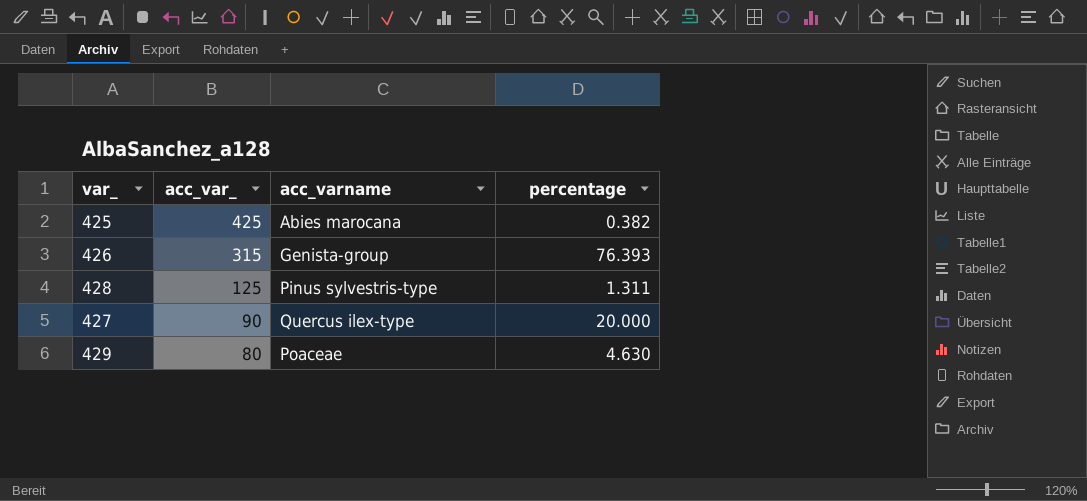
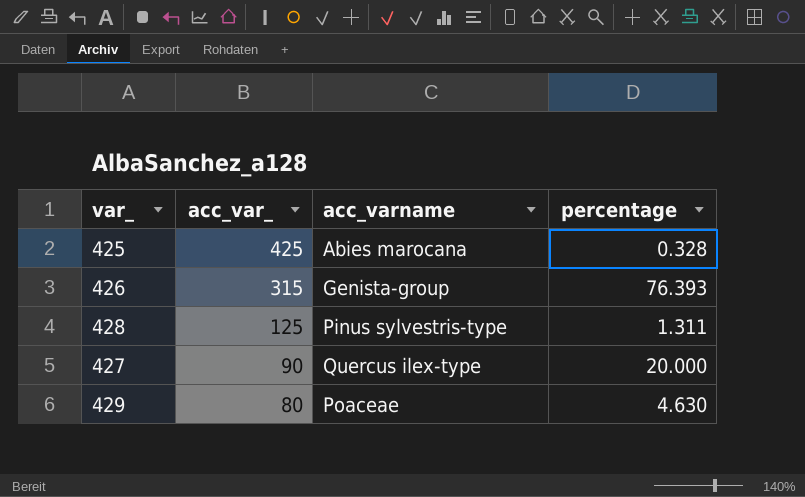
425 | percentage: 0.382 -> 0.328

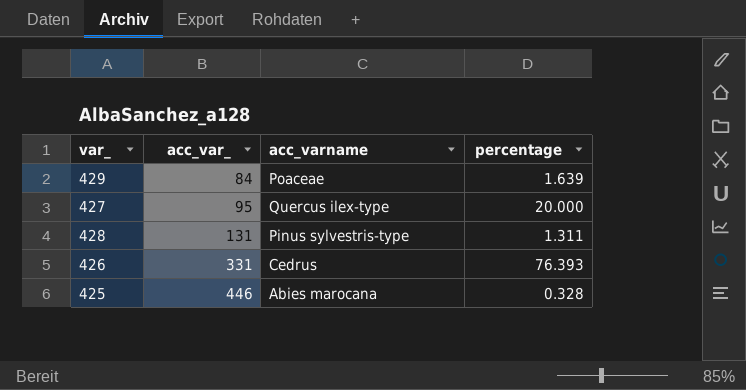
row order: acc_var_ descending -> acc_var_ ascending
429 | acc_var_: 80 -> 84
429 | percentage: 4.630 -> 1.639
427 | acc_var_: 90 -> 95
428 | acc_var_: 125 -> 131
426 | acc_var_: 315 -> 331
426 | acc_varname: Genista-group -> Cedrus
425 | acc_var_: 425 -> 446

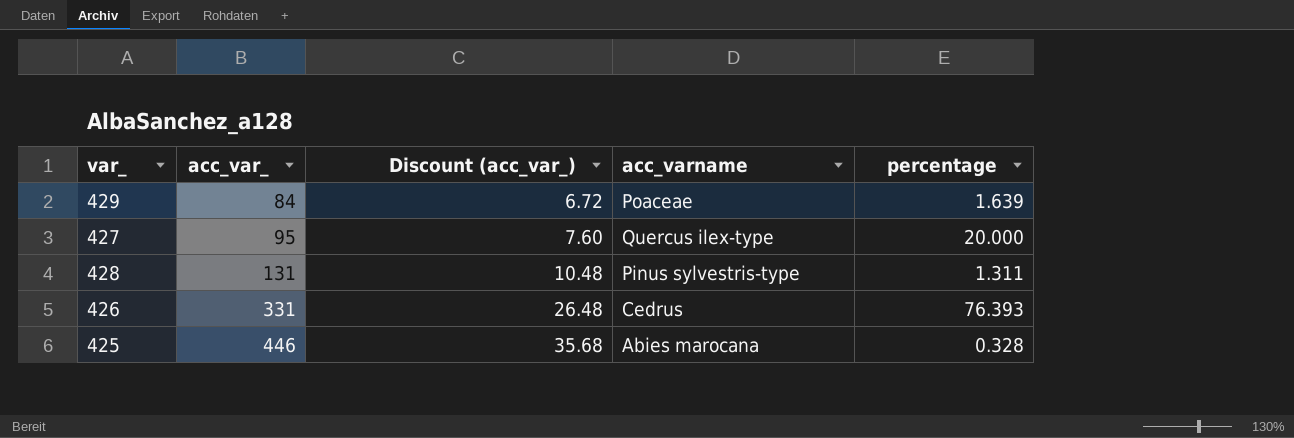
column Discount (acc_var_) | formula: none -> [acc_var_] * 0.08

